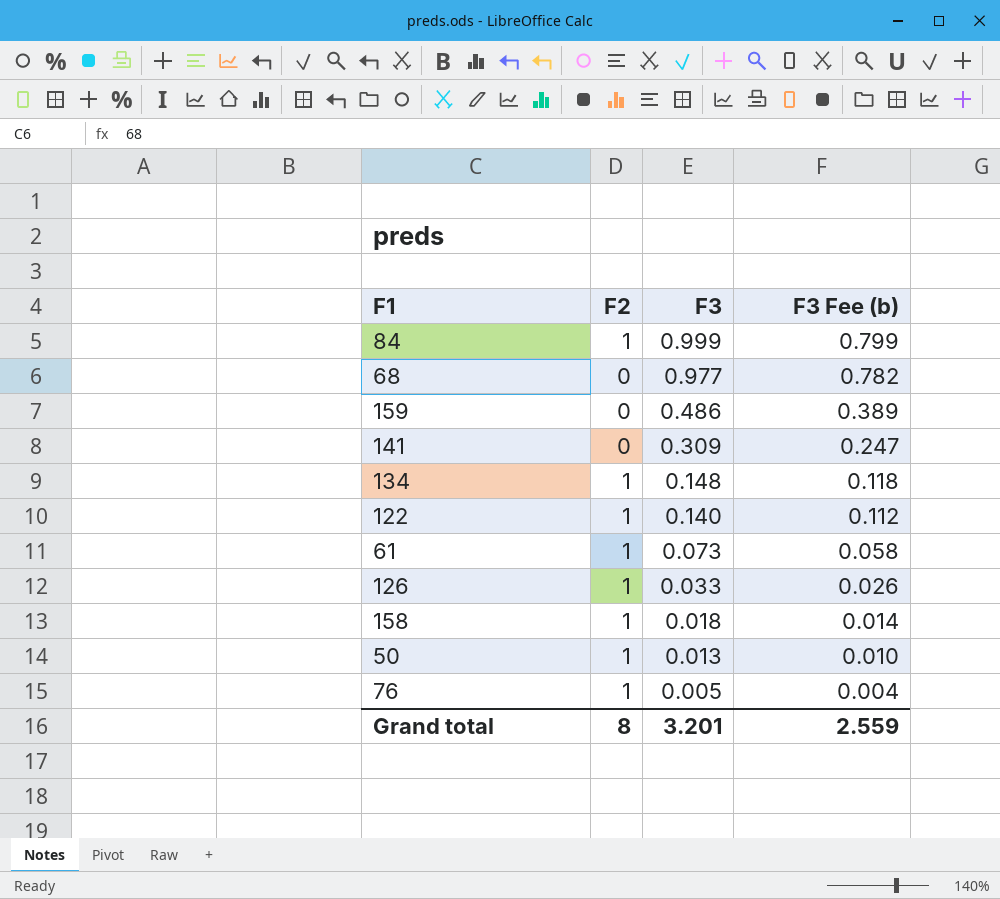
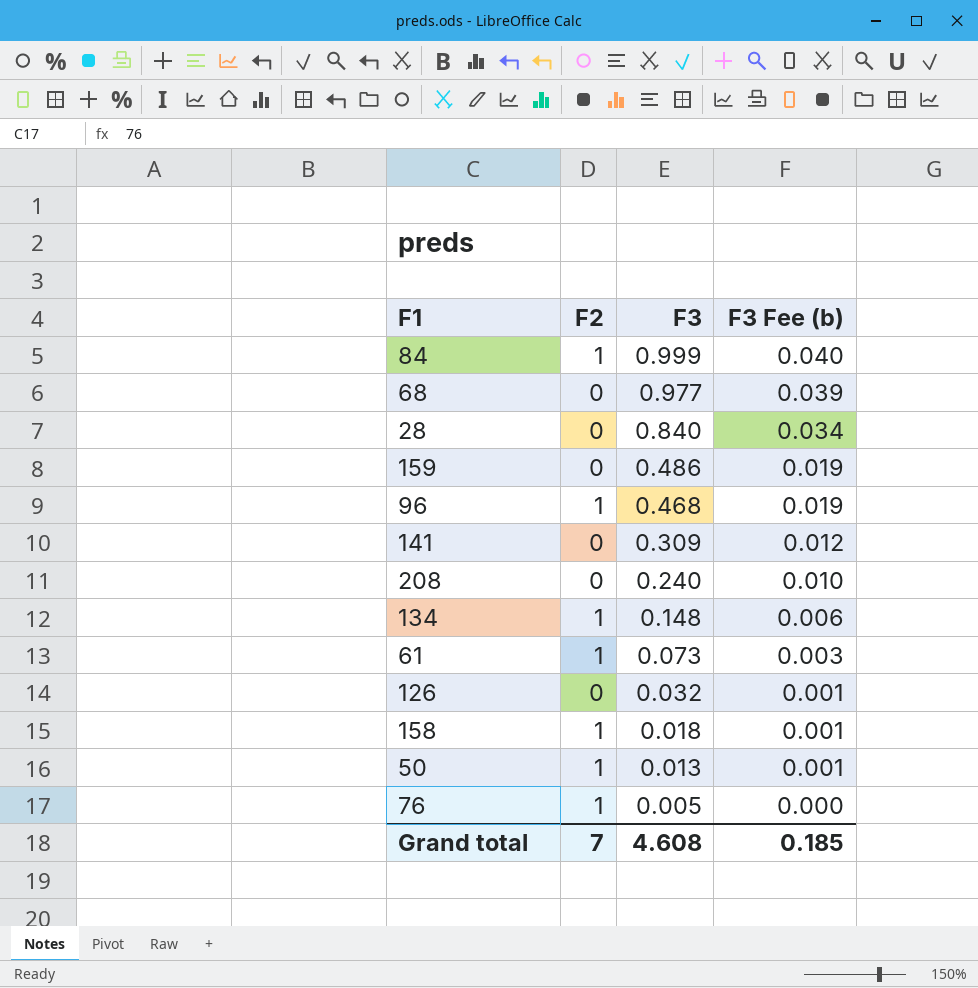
column F3 Fee (b) | formula: [F3] * 0.8 -> [F3] * 0.04
row 122: 1 | 0.140 | 0.112 -> none
row 28: none -> 0 | 0.840 | 0.034
row 96: none -> 1 | 0.468 | 0.019
row 208: none -> 0 | 0.240 | 0.010
126 | F2: 1 -> 0
126 | F3: 0.033 -> 0.032
Grand total | F2: 8 -> 7
Grand total | F3: 3.201 -> 4.608
Grand total | F3 Fee (b): 2.559 -> 0.185

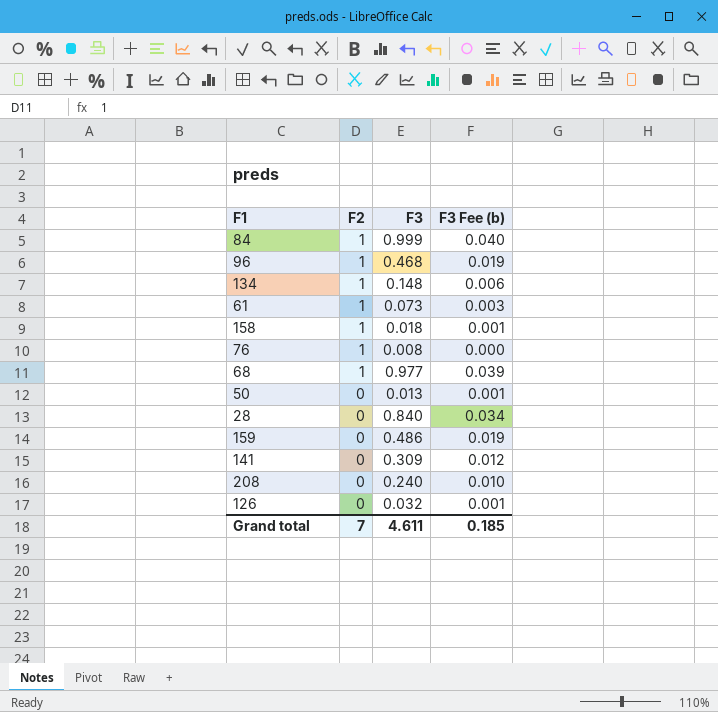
row order: F3 descending -> F2 descending
76 | F3: 0.005 -> 0.008
68 | F2: 0 -> 1
50 | F2: 1 -> 0
Grand total | F3: 4.608 -> 4.611

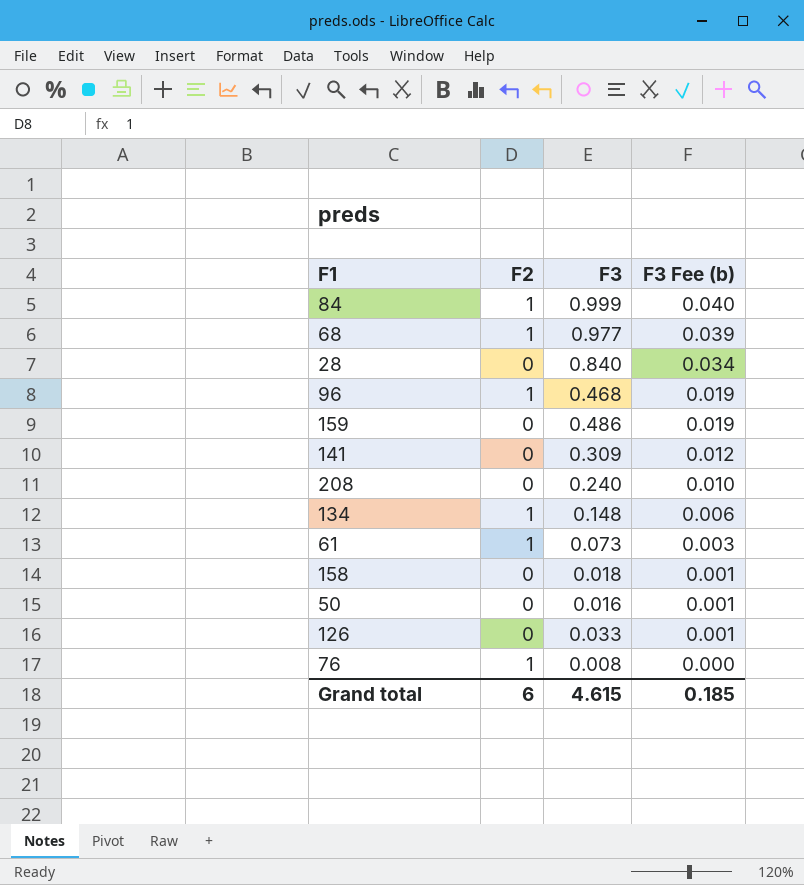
row order: F2 descending -> F3 Fee (b) descending
158 | F2: 1 -> 0
50 | F3: 0.013 -> 0.016
126 | F3: 0.032 -> 0.033
Grand total | F2: 7 -> 6
Grand total | F3: 4.611 -> 4.615

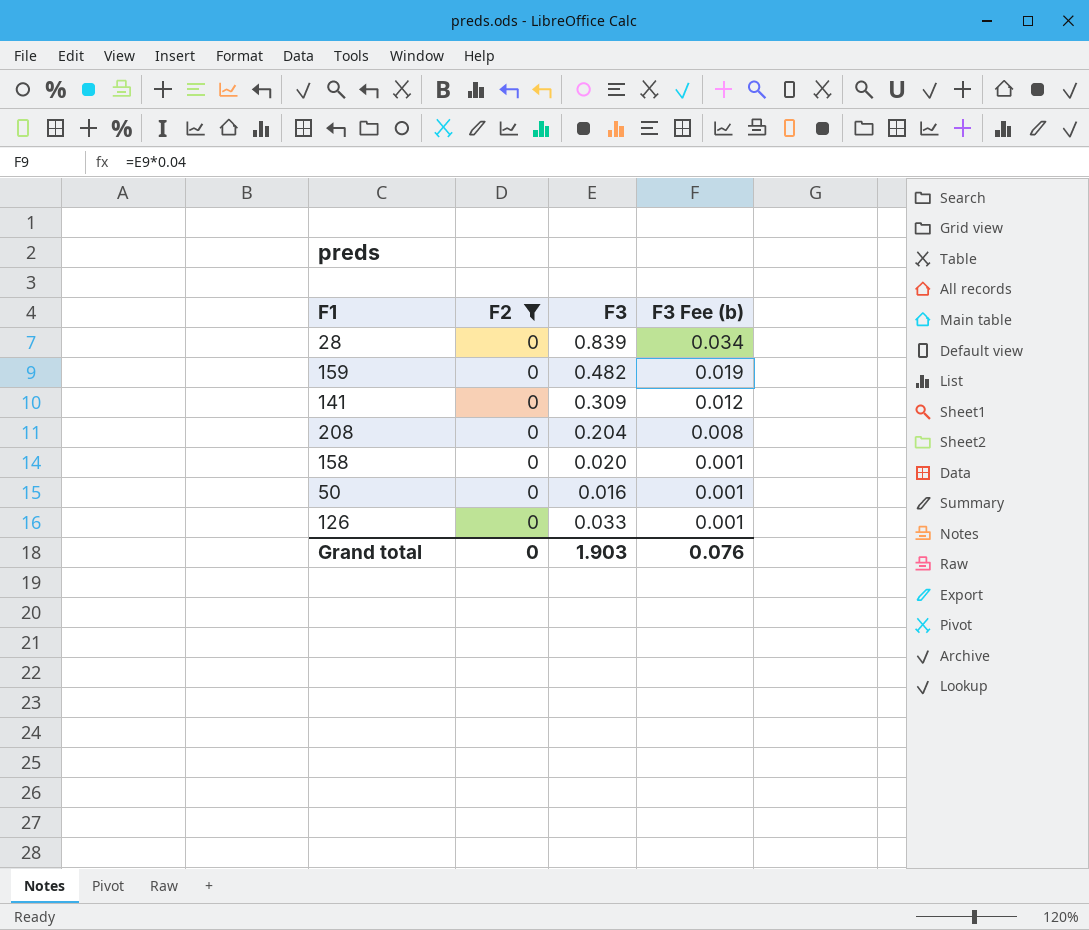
filter: none -> F2 = 0
28 | F3: 0.840 -> 0.839
159 | F3: 0.486 -> 0.482
208 | F3: 0.240 -> 0.204
208 | F3 Fee (b): 0.010 -> 0.008
158 | F3: 0.018 -> 0.020
Grand total | F2: 6 -> 0
Grand total | F3: 4.615 -> 1.903
Grand total | F3 Fee (b): 0.185 -> 0.076

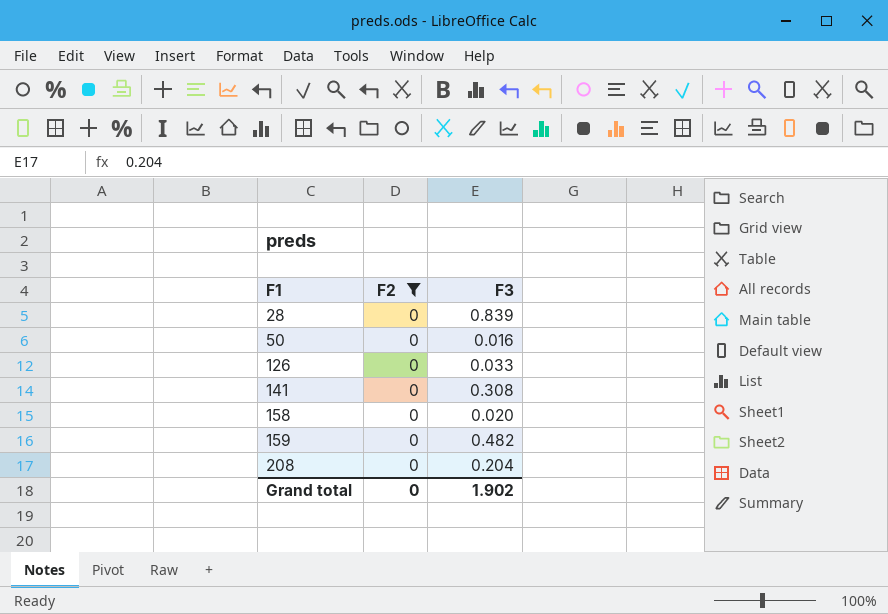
row order: F3 Fee (b) descending -> F1 ascending
column F3 Fee (b) | formula: [F3] * 0.04 -> none
141 | F3: 0.309 -> 0.308
Grand total | F3: 1.903 -> 1.902

